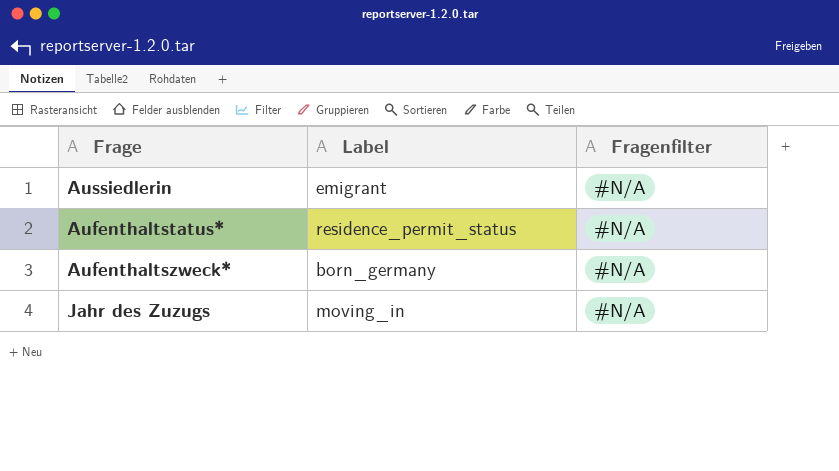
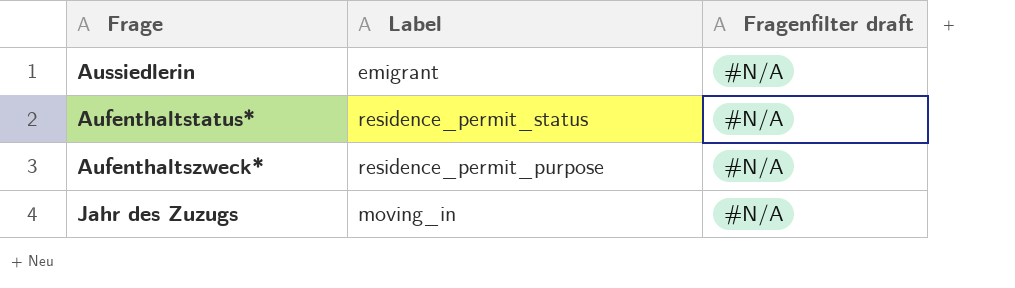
column name: Fragenfilter -> Fragenfilter draft
Aufenthaltszweck* | Label: born_germany -> residence_permit_purpose

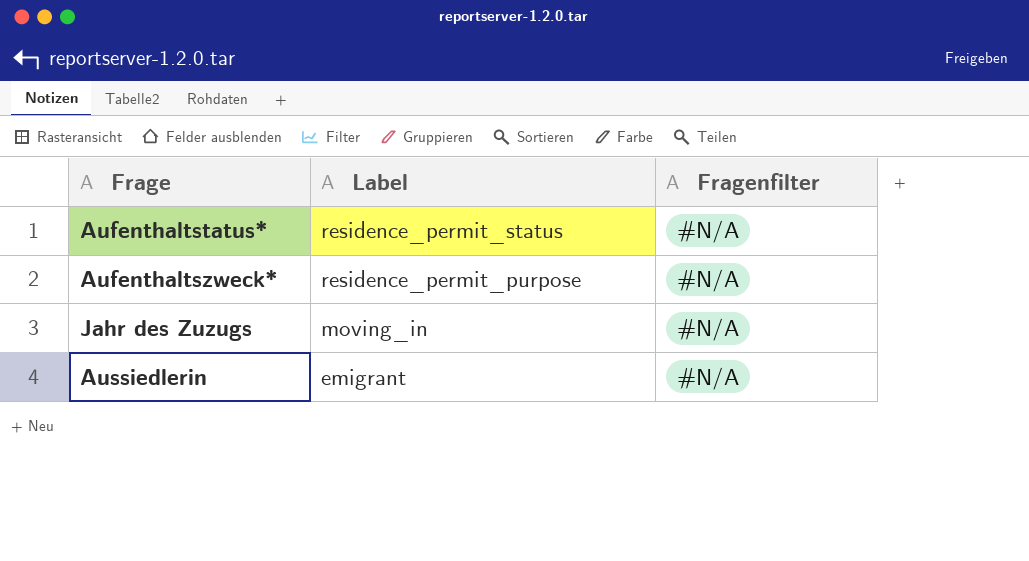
row order: none -> Label descending
column name: Fragenfilter draft -> Fragenfilter

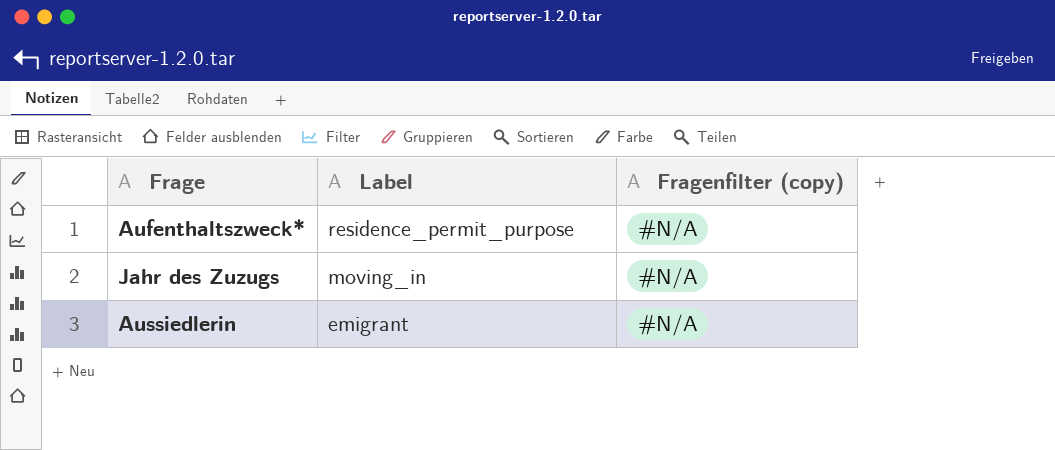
column name: Fragenfilter -> Fragenfilter (copy)
row Aufenthaltstatus*: residence_permit_status | #N/A -> none

